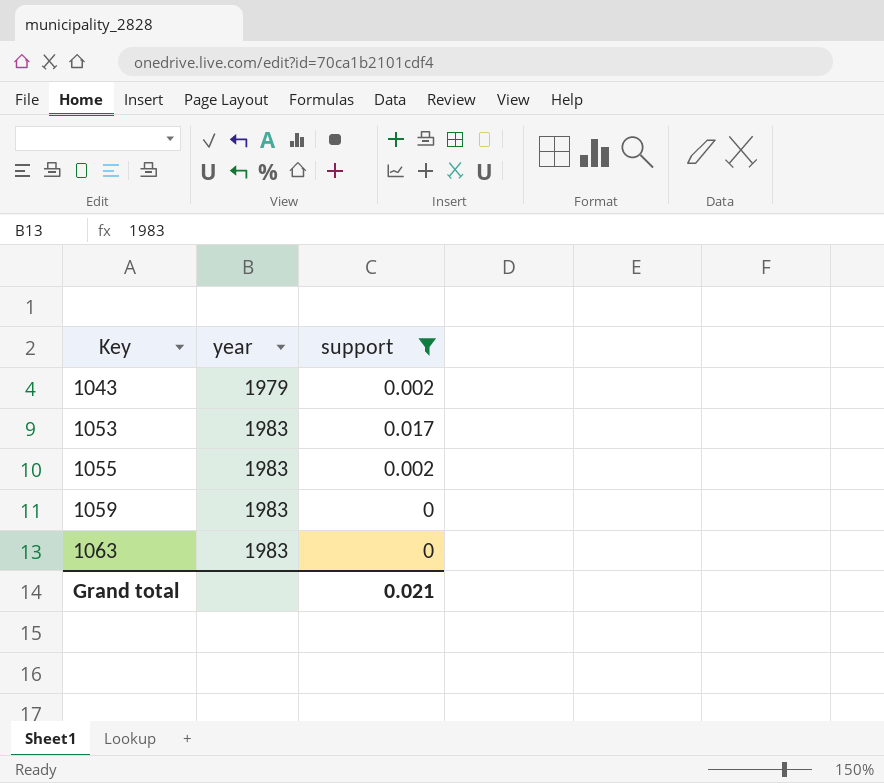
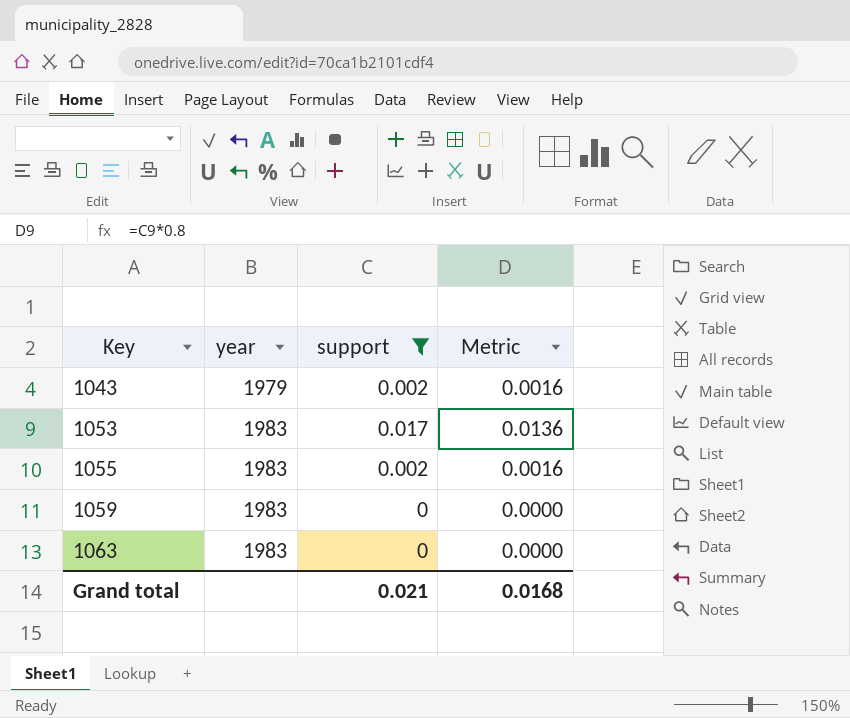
column Metric | formula: none -> [support] * 0.8

